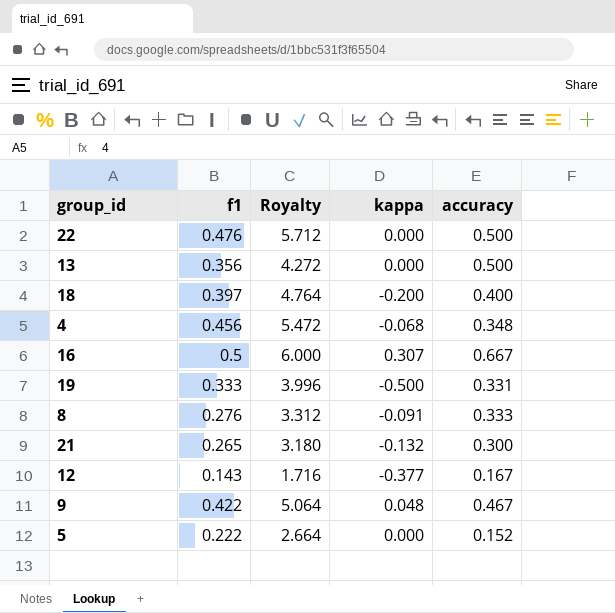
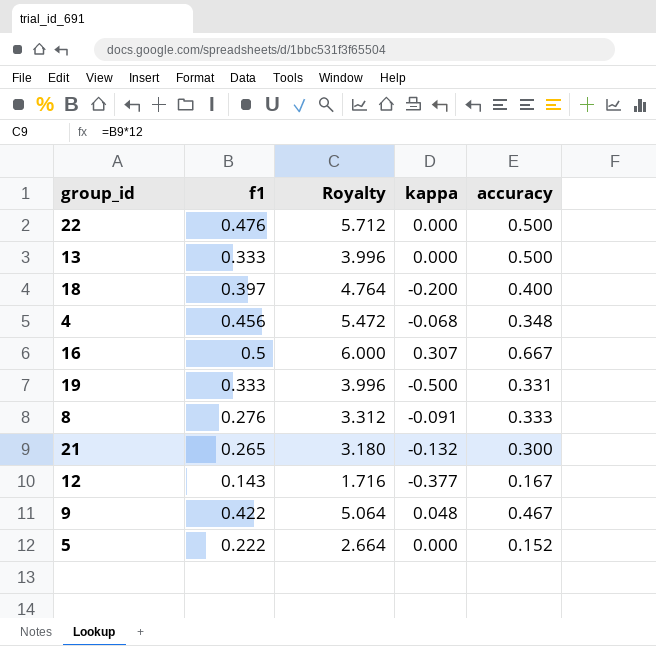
13 | f1: 0.356 -> 0.333
13 | Royalty: 4.272 -> 3.996

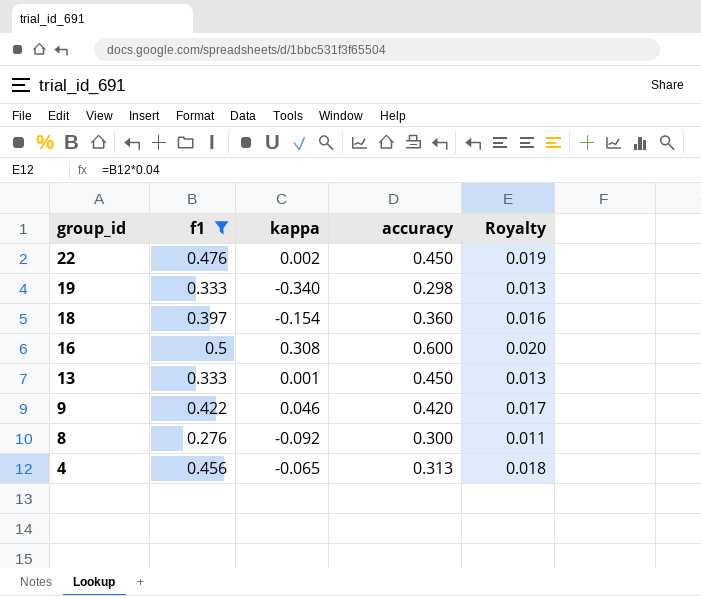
filter: none -> f1 >= 0.276
row order: none -> group_id descending
column Royalty | formula: [f1] * 12 -> [f1] * 0.04
column Royalty | position: 3 -> 5
22 | kappa: 0.000 -> 0.002
22 | accuracy: 0.500 -> 0.450
19 | kappa: -0.500 -> -0.340
19 | accuracy: 0.331 -> 0.298
18 | kappa: -0.200 -> -0.154
18 | accuracy: 0.400 -> 0.360
16 | kappa: 0.307 -> 0.308
16 | accuracy: 0.667 -> 0.600
13 | kappa: 0.000 -> 0.001
13 | accuracy: 0.500 -> 0.450
9 | kappa: 0.048 -> 0.046
9 | accuracy: 0.467 -> 0.420
8 | kappa: -0.091 -> -0.092
8 | accuracy: 0.333 -> 0.300
4 | kappa: -0.068 -> -0.065
4 | accuracy: 0.348 -> 0.313

